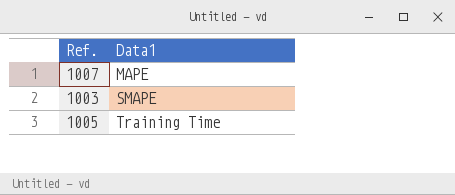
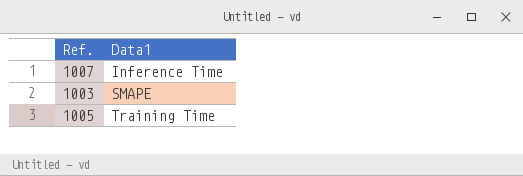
1007 | Data1: MAPE -> Inference Time

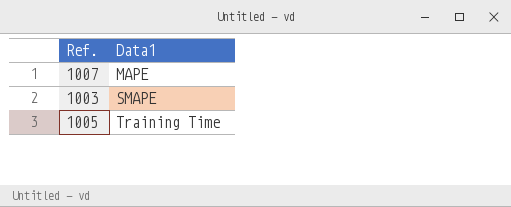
1007 | Data1: Inference Time -> MAPE

